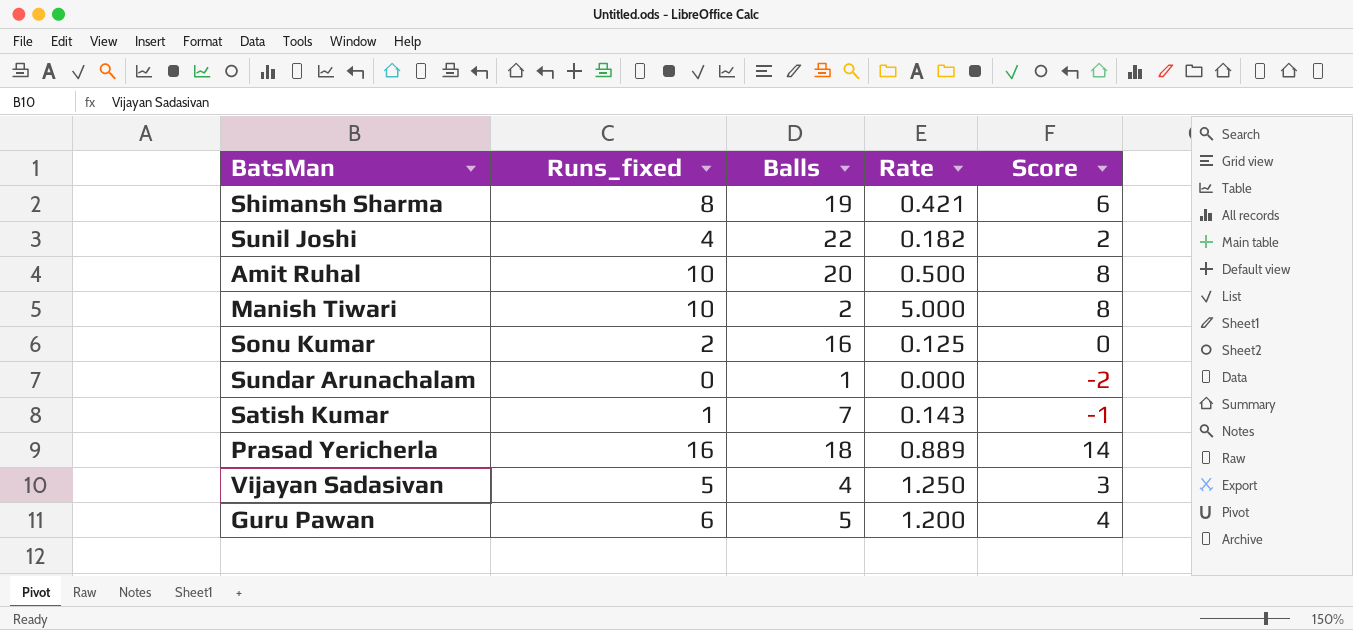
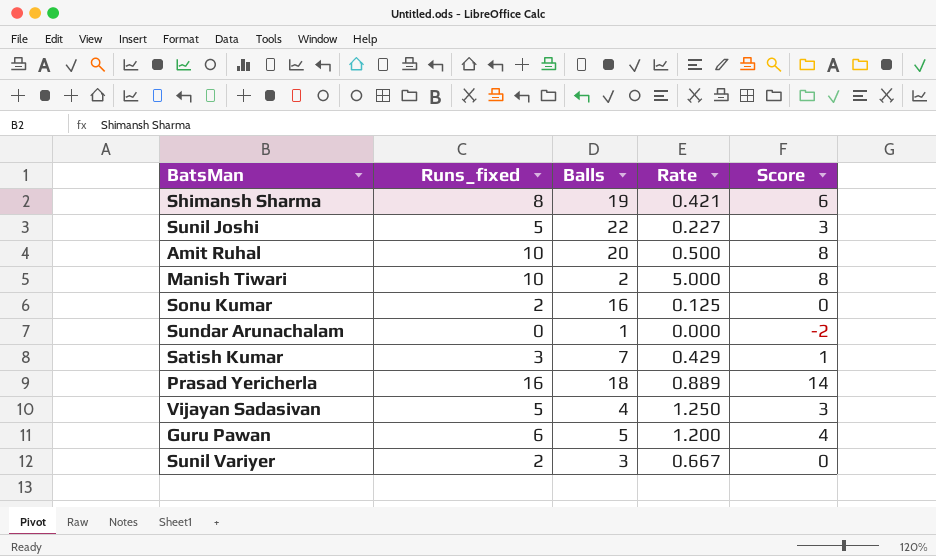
Sunil Joshi | Runs_fixed: 4 -> 5
Sunil Joshi | Rate: 0.182 -> 0.227
Sunil Joshi | Score: 2 -> 3
Satish Kumar | Runs_fixed: 1 -> 3
Satish Kumar | Rate: 0.143 -> 0.429
Satish Kumar | Score: -1 -> 1
row Sunil Variyer: none -> 2 | 3 | 0.667 | 0

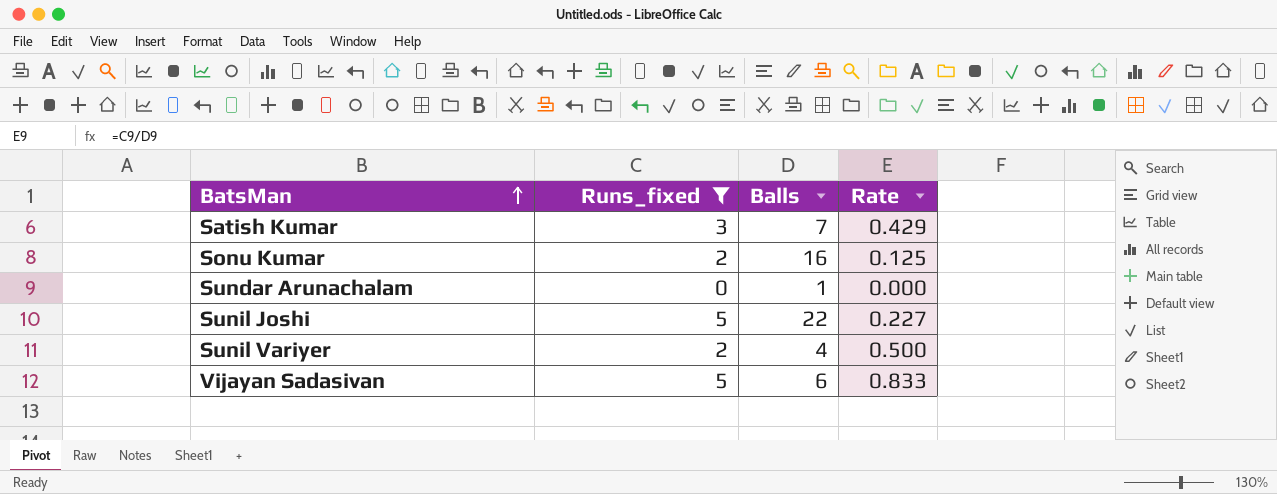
filter: none -> Runs_fixed <= 5
row order: none -> BatsMan ascending
column Score | formula: [Runs_fixed] - 2 -> none
Sunil Variyer | Balls: 3 -> 4
Sunil Variyer | Rate: 0.667 -> 0.500
Vijayan Sadasivan | Balls: 4 -> 6
Vijayan Sadasivan | Rate: 1.250 -> 0.833

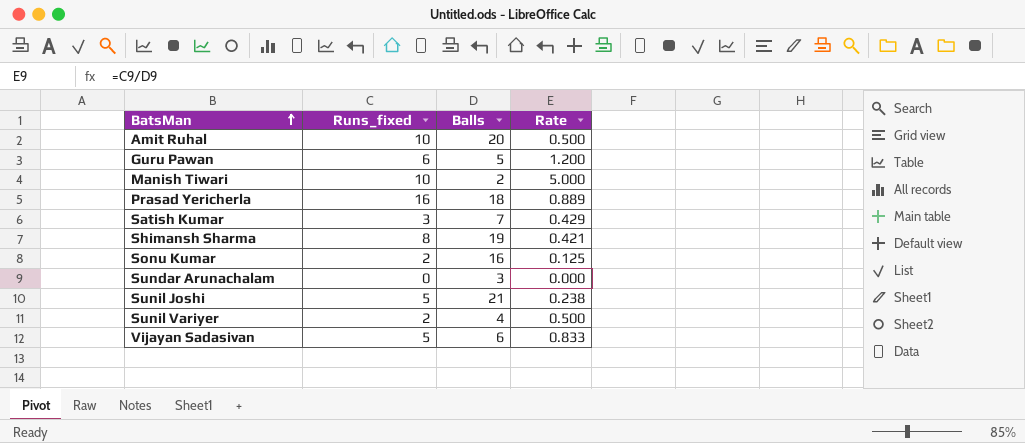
filter: Runs_fixed <= 5 -> none
Sundar Arunachalam | Balls: 1 -> 3
Sunil Joshi | Balls: 22 -> 21
Sunil Joshi | Rate: 0.227 -> 0.238

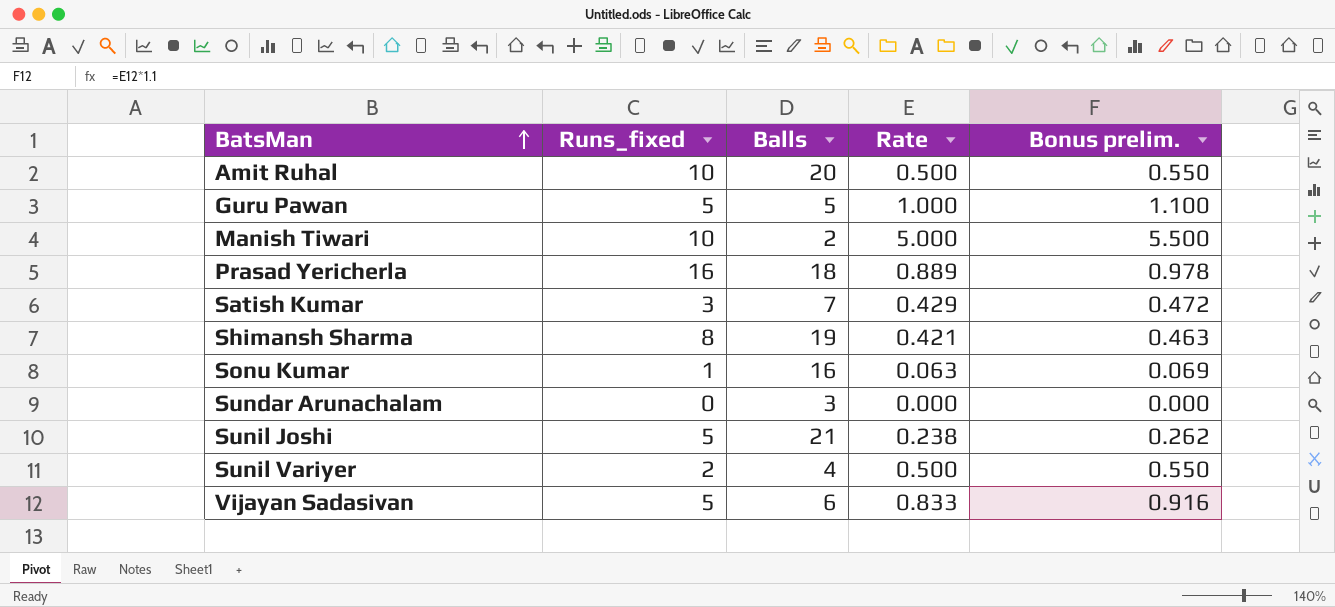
column Bonus prelim. | formula: none -> [Rate] * 1.1
Guru Pawan | Runs_fixed: 6 -> 5
Guru Pawan | Rate: 1.200 -> 1.000
Sonu Kumar | Runs_fixed: 2 -> 1
Sonu Kumar | Rate: 0.125 -> 0.063

